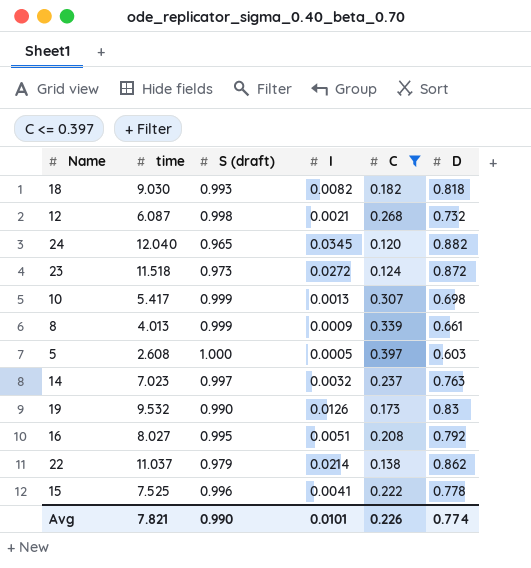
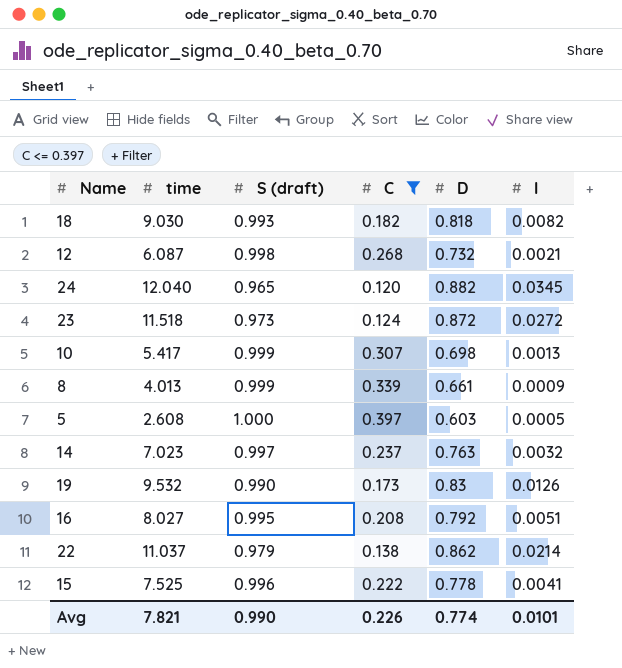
column I | position: 4 -> 6

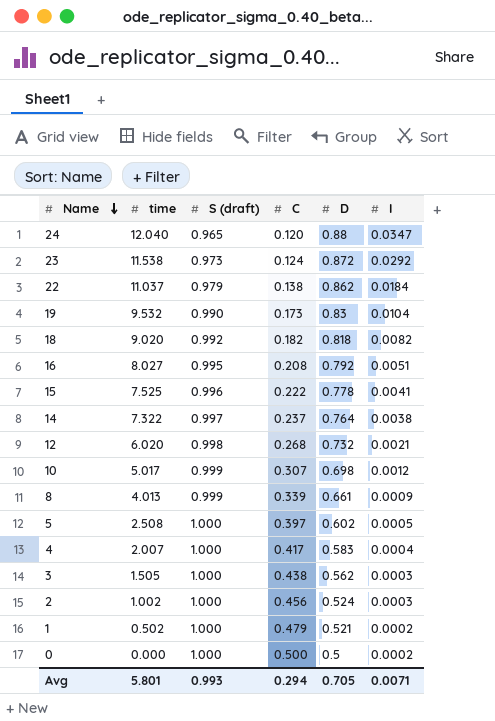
filter: C <= 0.397 -> none
row order: none -> Name descending
24 | D: 0.882 -> 0.88
24 | I: 0.0345 -> 0.0347
23 | time: 11.518 -> 11.538
23 | I: 0.0272 -> 0.0292
22 | I: 0.0214 -> 0.0184
19 | I: 0.0126 -> 0.0104
18 | time: 9.030 -> 9.020
18 | S (draft): 0.993 -> 0.992
14 | time: 7.023 -> 7.322
14 | D: 0.763 -> 0.764
14 | I: 0.0032 -> 0.0038
12 | time: 6.087 -> 6.020
10 | time: 5.417 -> 5.017
10 | I: 0.0013 -> 0.0012
5 | time: 2.608 -> 2.508
5 | D: 0.603 -> 0.602
Avg | time: 7.821 -> 5.801
Avg | S (draft): 0.990 -> 0.993
Avg | C: 0.226 -> 0.294
Avg | D: 0.774 -> 0.705
Avg | I: 0.0101 -> 0.0071

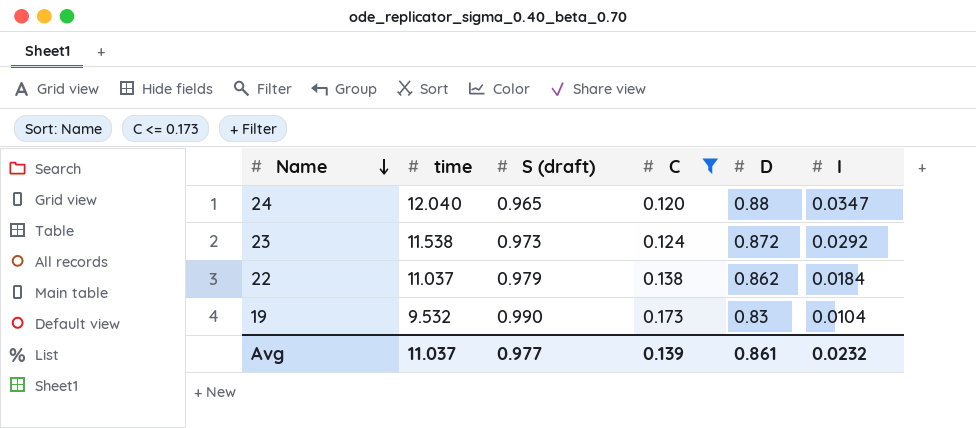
filter: none -> C <= 0.173
Avg | time: 5.801 -> 11.037
Avg | S (draft): 0.993 -> 0.977
Avg | C: 0.294 -> 0.139
Avg | D: 0.705 -> 0.861
Avg | I: 0.0071 -> 0.0232

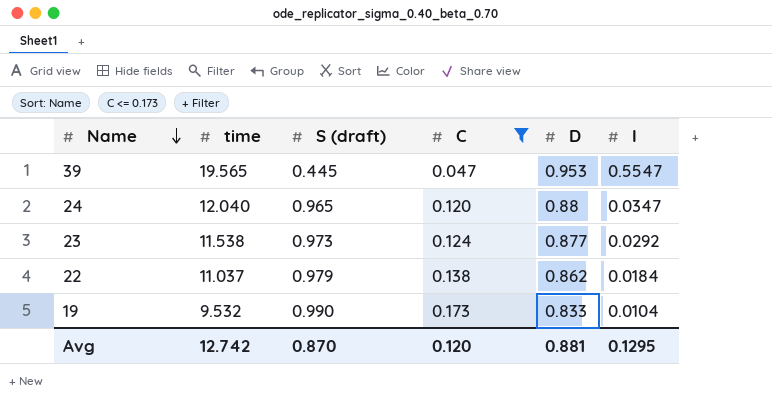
row 39: none -> 19.565 | 0.445 | 0.047 | 0.953 | 0.5547
23 | D: 0.872 -> 0.877
19 | D: 0.83 -> 0.833
Avg | time: 11.037 -> 12.742
Avg | S (draft): 0.977 -> 0.870
Avg | C: 0.139 -> 0.120
Avg | D: 0.861 -> 0.881
Avg | I: 0.0232 -> 0.1295

